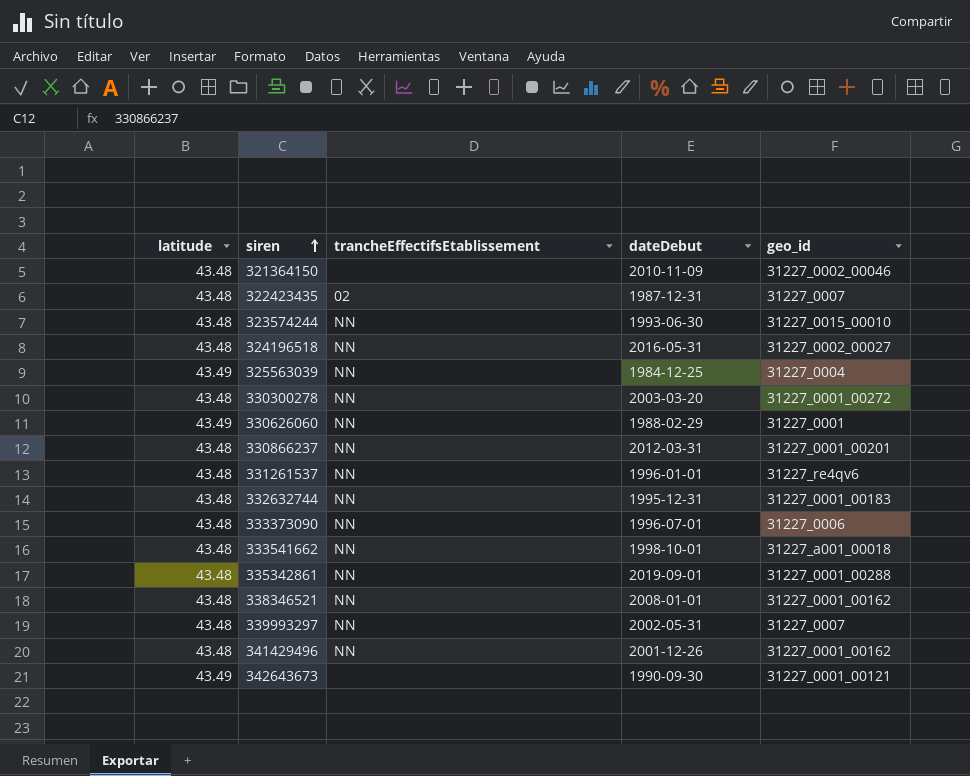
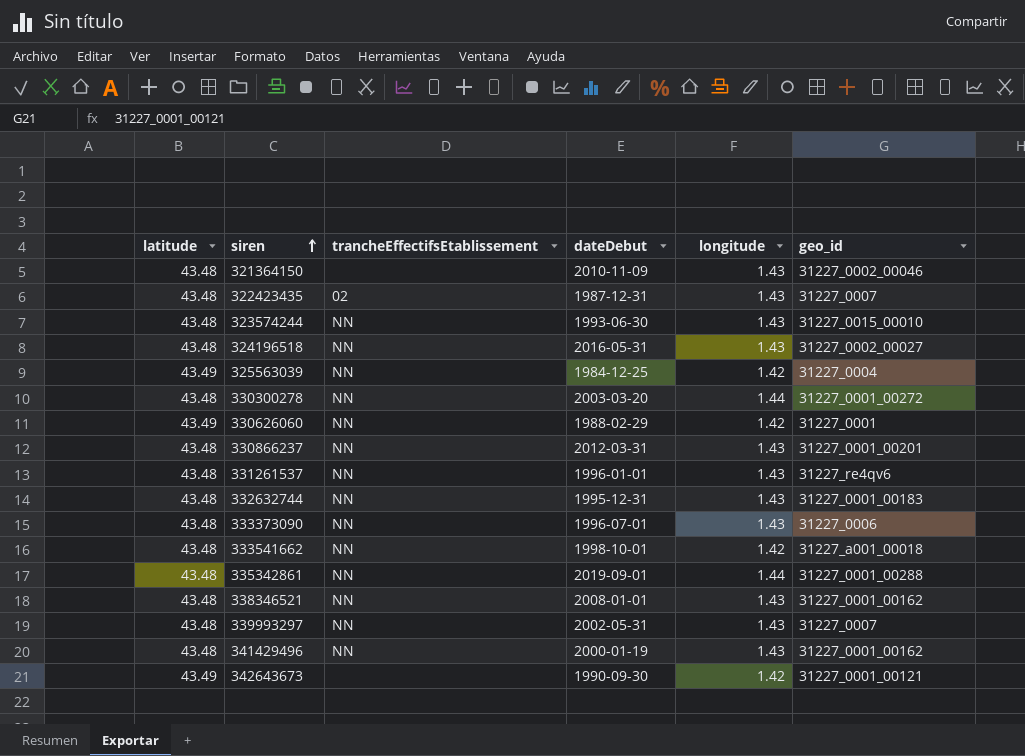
column longitude | position: none -> 5
341429496 | dateDebut: 2001-12-26 -> 2000-01-19

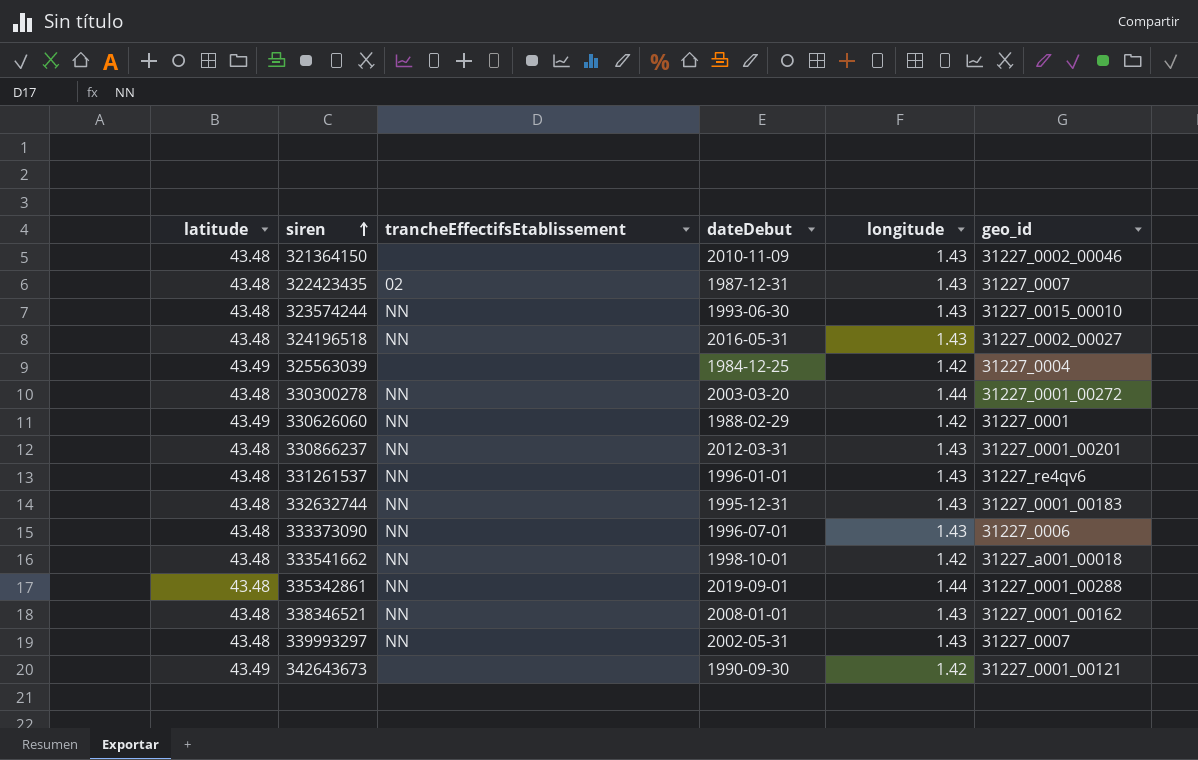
row 341429496: 43.48 | NN | 2000-01-19 | 1.43 | 31227_0001_00162 -> none
325563039 | trancheEffectifsEtablissement: NN -> none

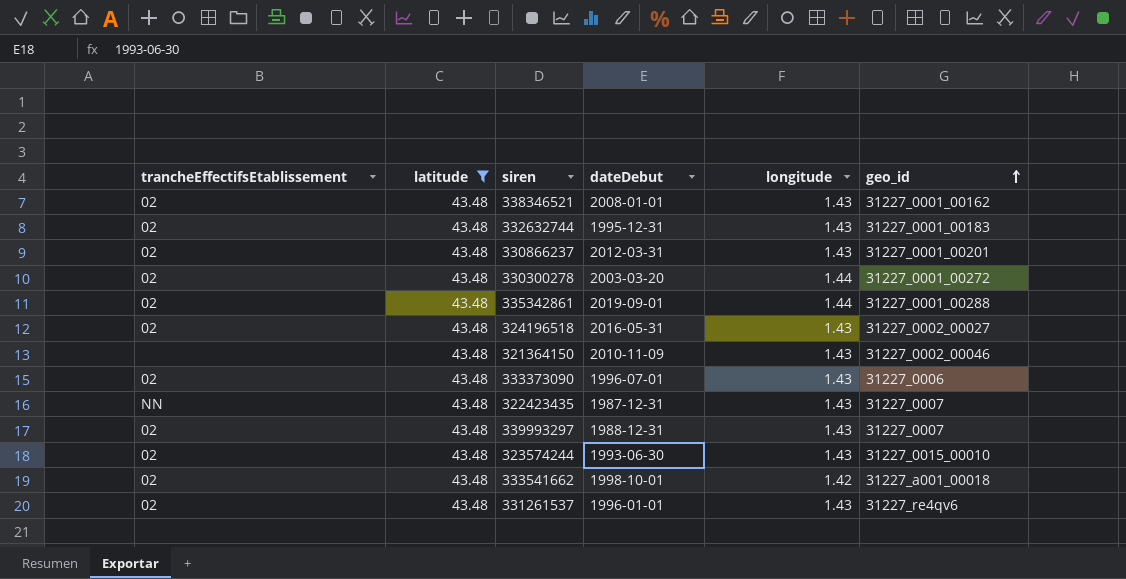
filter: none -> latitude = 43.48
row order: siren ascending -> geo_id ascending
column trancheEffectifsEtablissement | position: 3 -> 1
338346521 | trancheEffectifsEtablissement: NN -> 02
332632744 | trancheEffectifsEtablissement: NN -> 02
330866237 | trancheEffectifsEtablissement: NN -> 02
330300278 | trancheEffectifsEtablissement: NN -> 02
335342861 | trancheEffectifsEtablissement: NN -> 02
324196518 | trancheEffectifsEtablissement: NN -> 02
333373090 | trancheEffectifsEtablissement: NN -> 02
322423435 | trancheEffectifsEtablissement: 02 -> NN
339993297 | trancheEffectifsEtablissement: NN -> 02
339993297 | dateDebut: 2002-05-31 -> 1988-12-31
323574244 | trancheEffectifsEtablissement: NN -> 02
333541662 | trancheEffectifsEtablissement: NN -> 02
331261537 | trancheEffectifsEtablissement: NN -> 02

